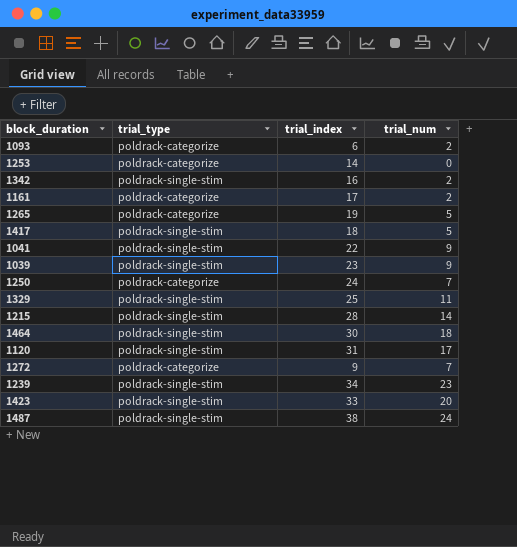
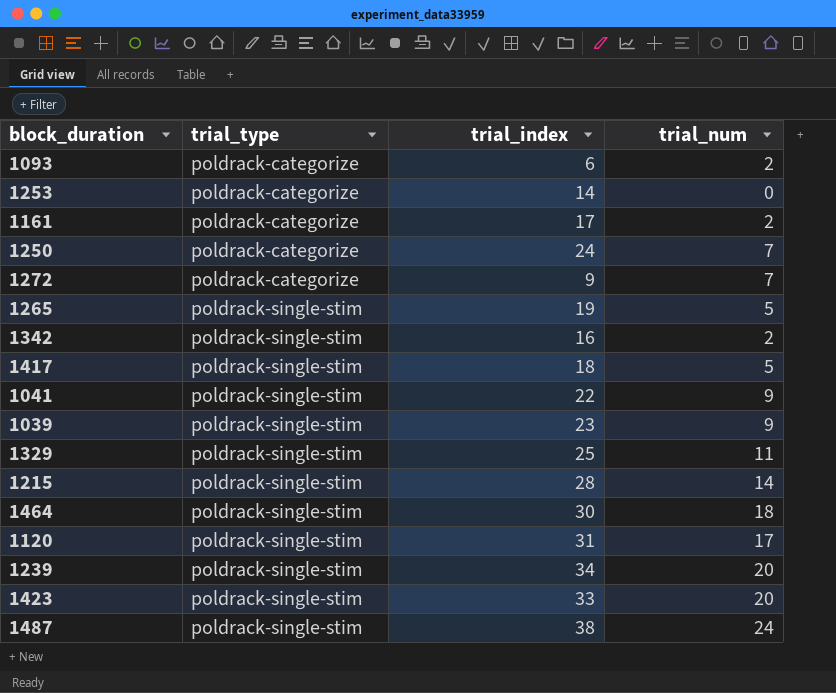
row order: none -> trial_type ascending
1265 | trial_type: poldrack-categorize -> poldrack-single-stim
1239 | trial_num: 23 -> 20

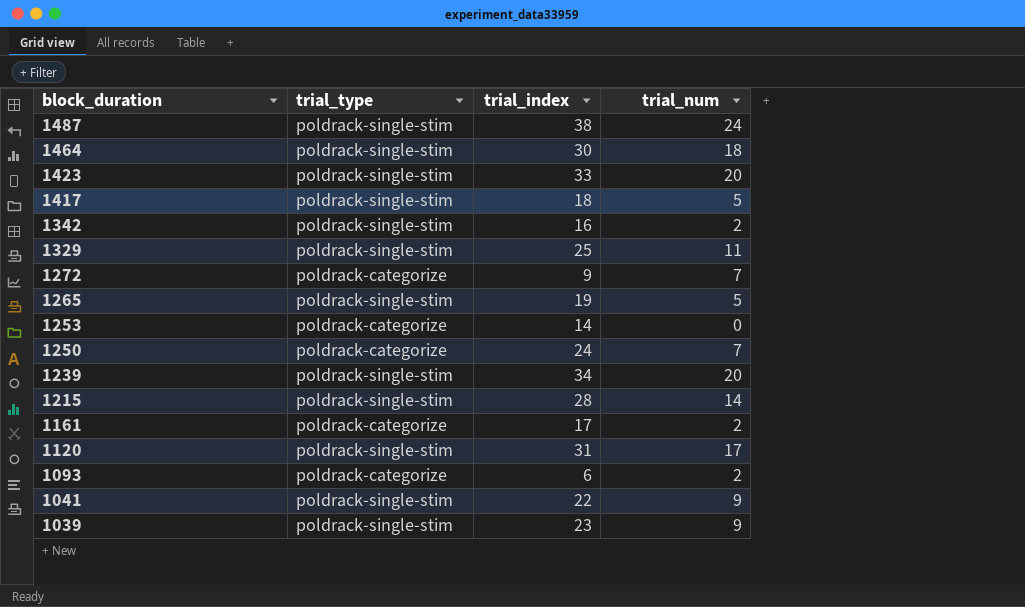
row order: trial_type ascending -> block_duration descending

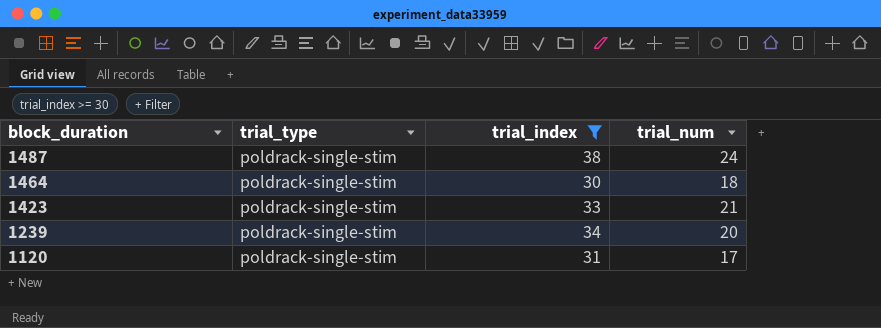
filter: none -> trial_index >= 30
1423 | trial_num: 20 -> 21

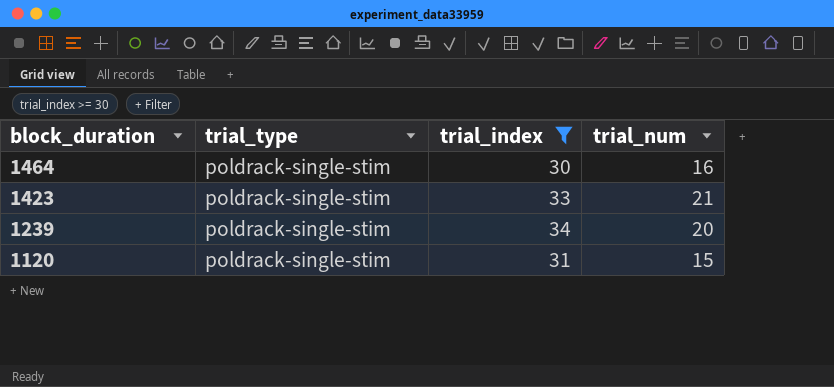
row 1487: poldrack-single-stim | 38 | 24 -> none
1464 | trial_num: 18 -> 16
1120 | trial_num: 17 -> 15

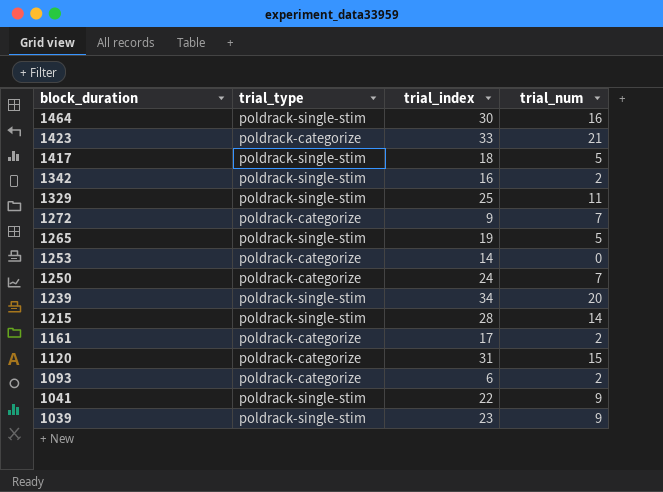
filter: trial_index >= 30 -> none
1423 | trial_type: poldrack-single-stim -> poldrack-categorize
1120 | trial_type: poldrack-single-stim -> poldrack-categorize

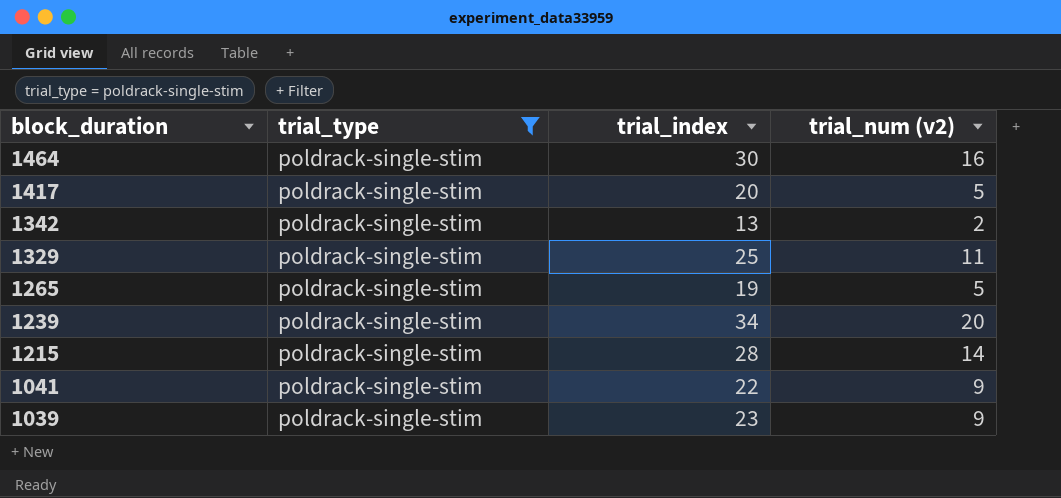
filter: none -> trial_type = poldrack-single-stim
column name: trial_num -> trial_num (v2)
1417 | trial_index: 18 -> 20
1342 | trial_index: 16 -> 13

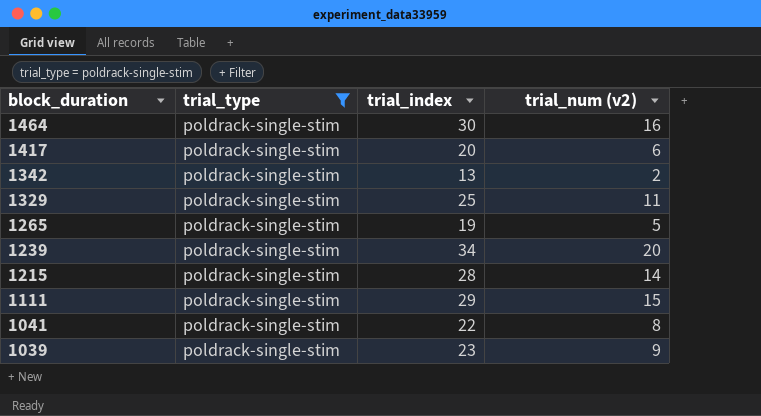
1417 | trial_num (v2): 5 -> 6
row 1111: none -> poldrack-single-stim | 29 | 15
1041 | trial_num (v2): 9 -> 8

